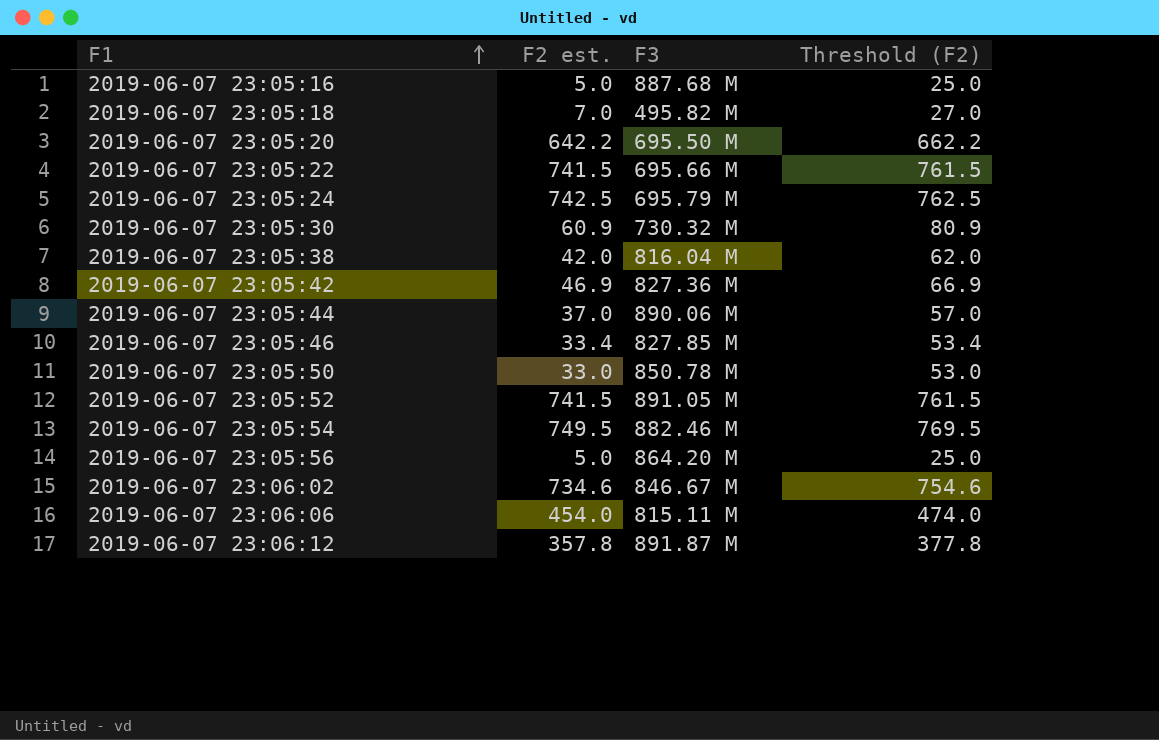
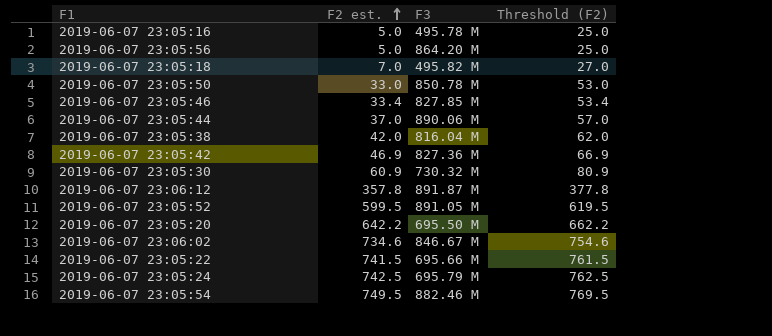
row order: F1 ascending -> F2 est. ascending
row 2019-06-07 23:06:06: 454.0 | 815.11 M | 474.0 -> none
2019-06-07 23:05:16 | F3: 887.68 M -> 495.78 M
2019-06-07 23:05:52 | F2 est.: 741.5 -> 599.5
2019-06-07 23:05:52 | Threshold (F2): 761.5 -> 619.5

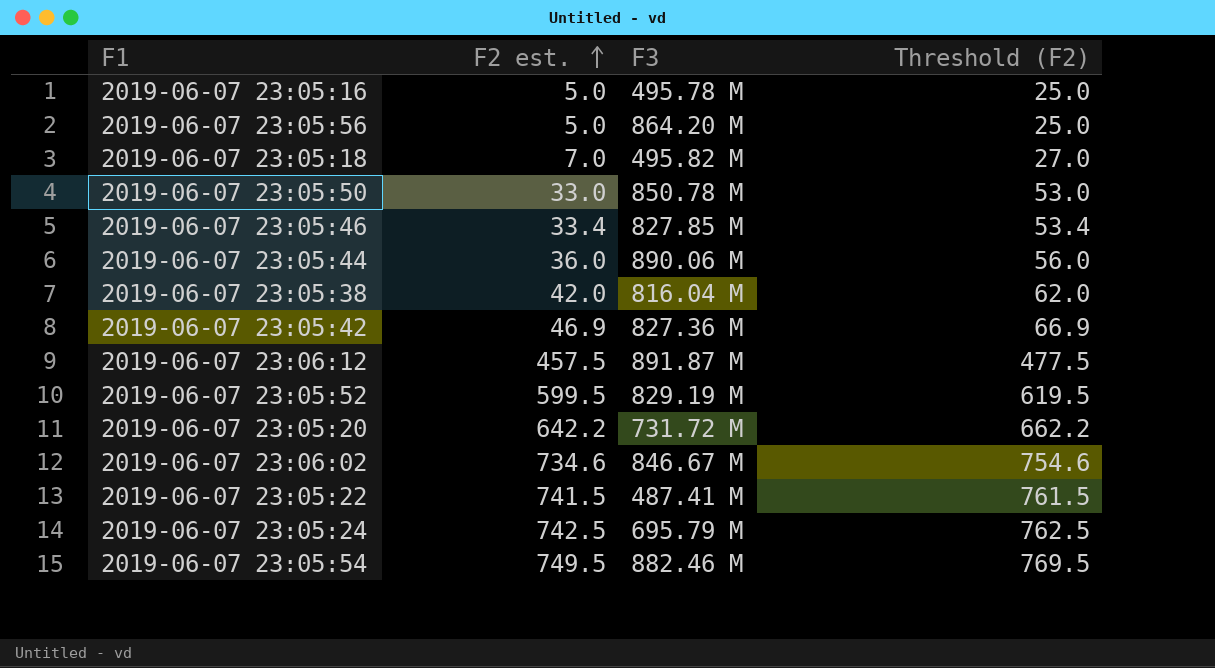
row 2019-06-07 23:05:30: 60.9 | 730.32 M | 80.9 -> none
2019-06-07 23:05:44 | F2 est.: 37.0 -> 36.0
2019-06-07 23:05:44 | Threshold (F2): 57.0 -> 56.0
2019-06-07 23:06:12 | F2 est.: 357.8 -> 457.5
2019-06-07 23:06:12 | Threshold (F2): 377.8 -> 477.5
2019-06-07 23:05:52 | F3: 891.05 M -> 829.19 M
2019-06-07 23:05:20 | F3: 695.50 M -> 731.72 M
2019-06-07 23:05:22 | F3: 695.66 M -> 487.41 M

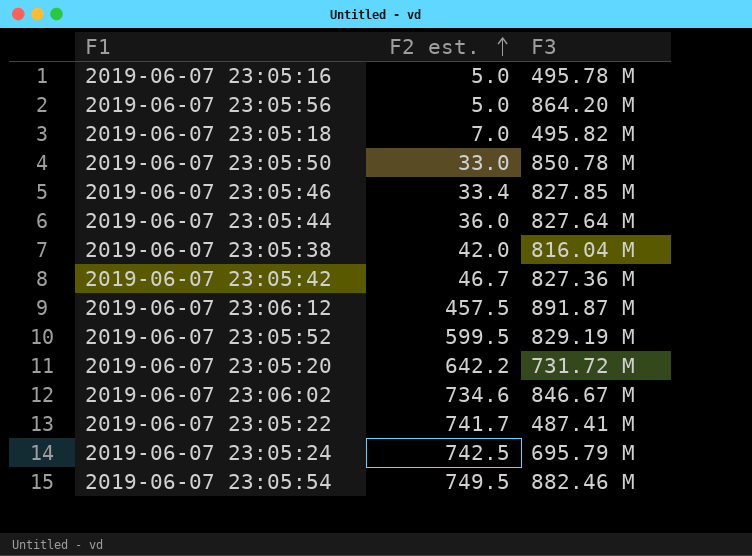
column Threshold (F2) | formula: [F2 est.] + 20 -> none
2019-06-07 23:05:44 | F3: 890.06 M -> 827.64 M
2019-06-07 23:05:42 | F2 est.: 46.9 -> 46.7
2019-06-07 23:05:22 | F2 est.: 741.5 -> 741.7

